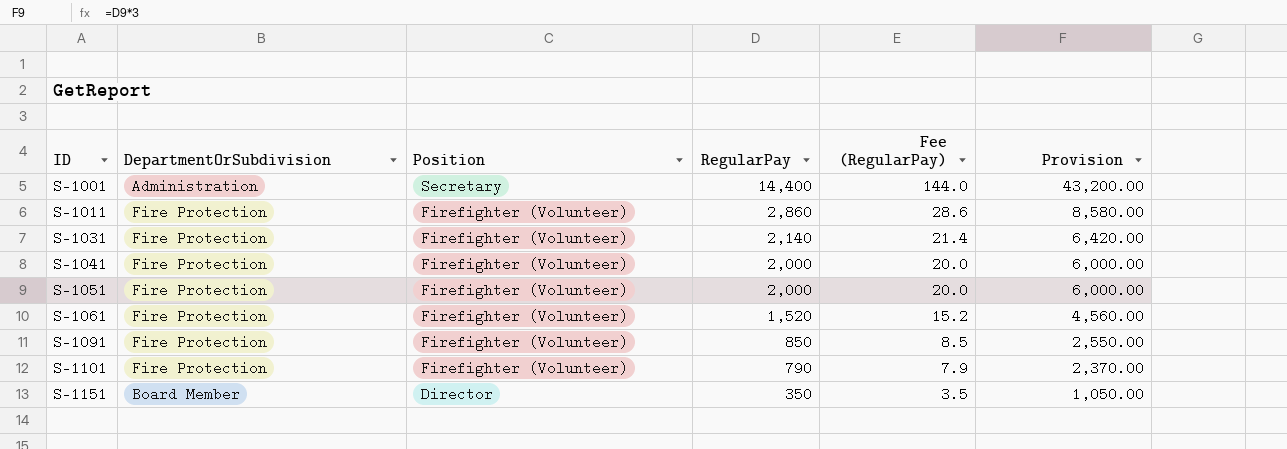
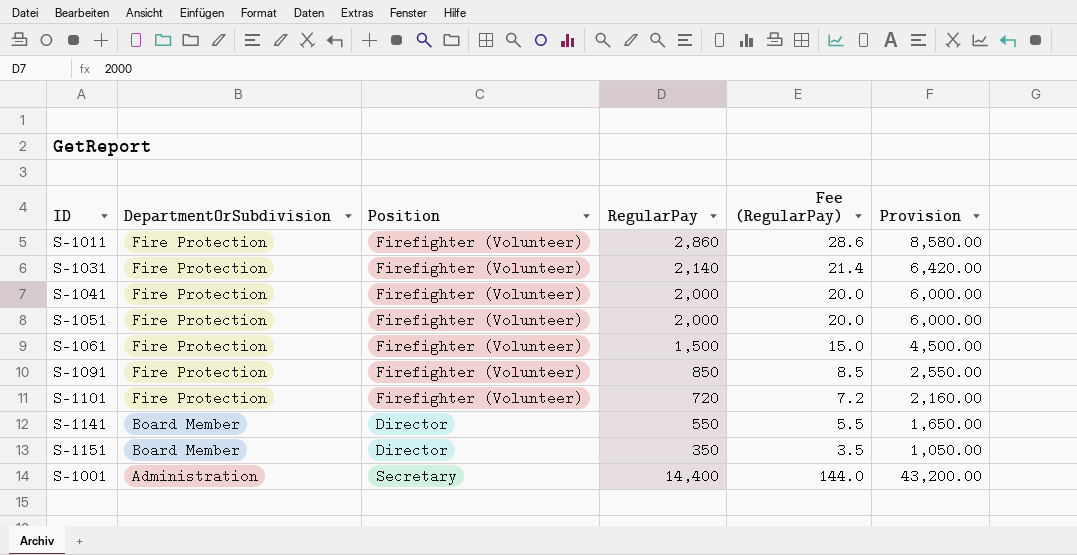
row order: ID ascending -> DepartmentOrSubdivision descending
S-1061 | RegularPay: 1,520 -> 1,500
S-1061 | Fee (RegularPay): 15.2 -> 15.0
S-1061 | Provision: 4,560.00 -> 4,500.00
S-1101 | RegularPay: 790 -> 720
S-1101 | Fee (RegularPay): 7.9 -> 7.2
S-1101 | Provision: 2,370.00 -> 2,160.00
row S-1141: none -> Board Member | Director | 550 | 5.5 | 1,650.00

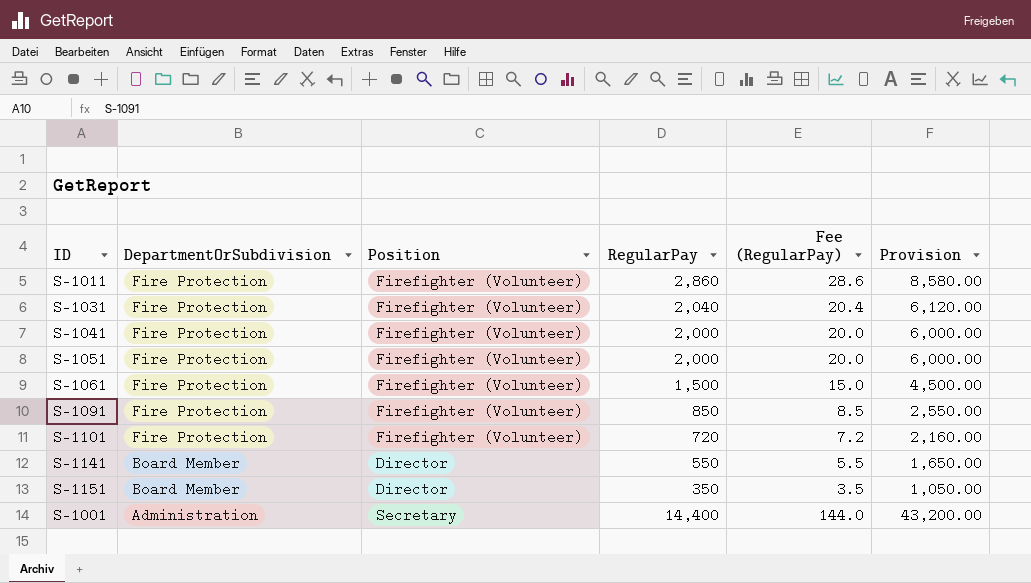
S-1031 | RegularPay: 2,140 -> 2,040
S-1031 | Fee (RegularPay): 21.4 -> 20.4
S-1031 | Provision: 6,420.00 -> 6,120.00

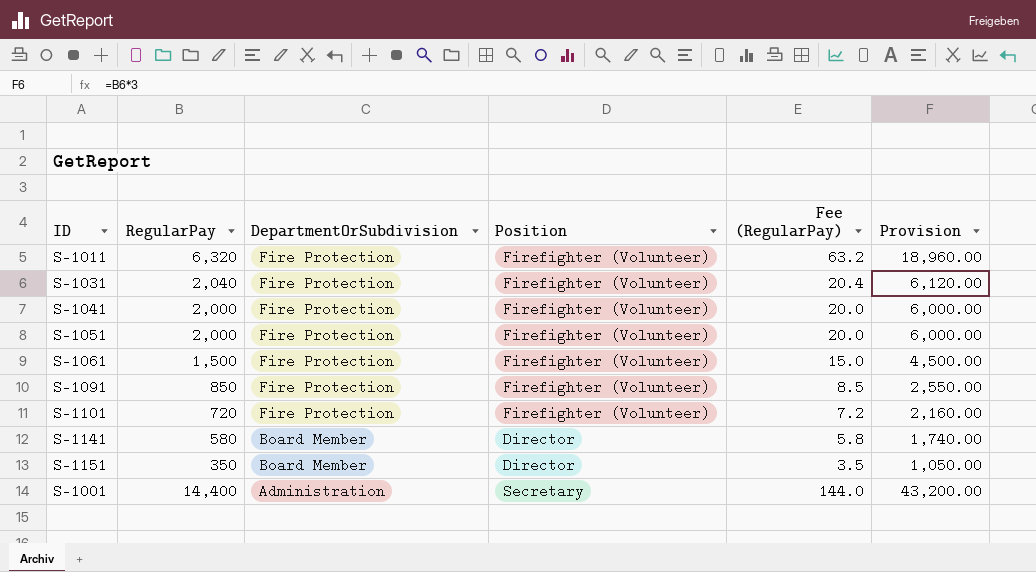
column RegularPay | position: 4 -> 2
S-1011 | RegularPay: 2,860 -> 6,320
S-1011 | Fee (RegularPay): 28.6 -> 63.2
S-1011 | Provision: 8,580.00 -> 18,960.00
S-1141 | RegularPay: 550 -> 580
S-1141 | Fee (RegularPay): 5.5 -> 5.8
S-1141 | Provision: 1,650.00 -> 1,740.00

